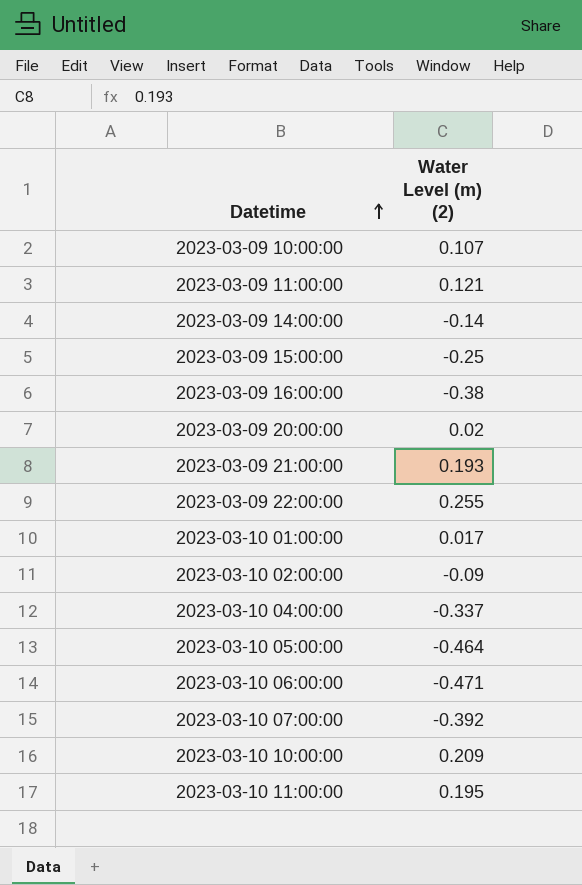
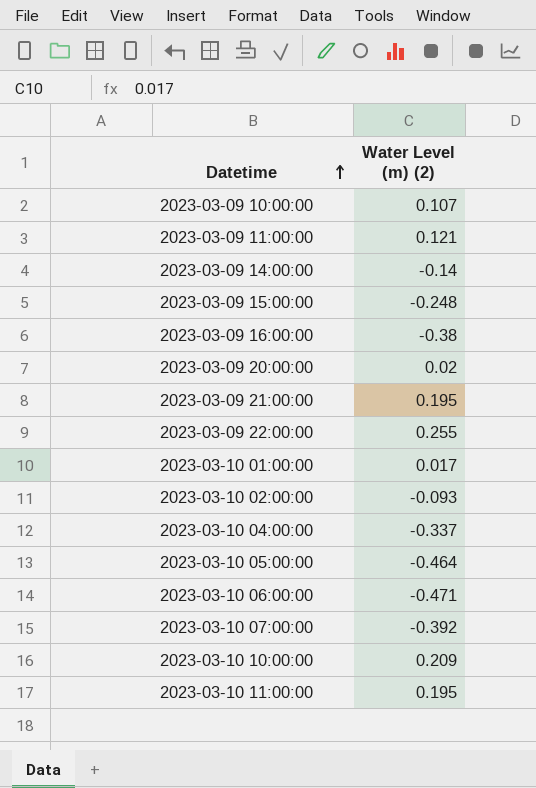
2023-03-09 15:00:00 | Water Level (m) (2): -0.25 -> -0.248
2023-03-09 21:00:00 | Water Level (m) (2): 0.193 -> 0.195
2023-03-10 02:00:00 | Water Level (m) (2): -0.09 -> -0.093

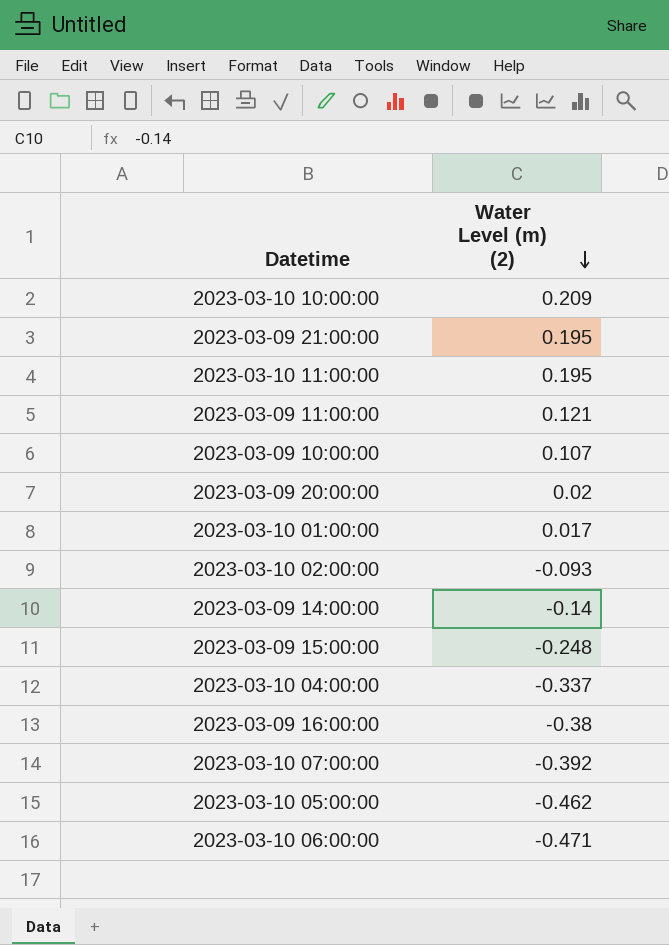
row order: Datetime ascending -> Water Level (m) (2) descending
row 2023-03-09 22:00:00: 0.255 -> none
2023-03-10 05:00:00 | Water Level (m) (2): -0.464 -> -0.462

